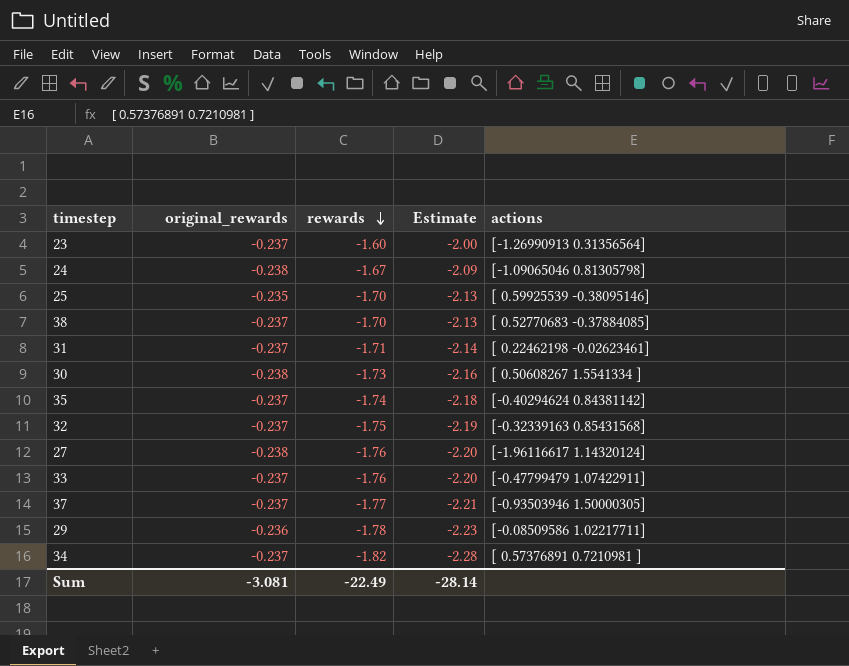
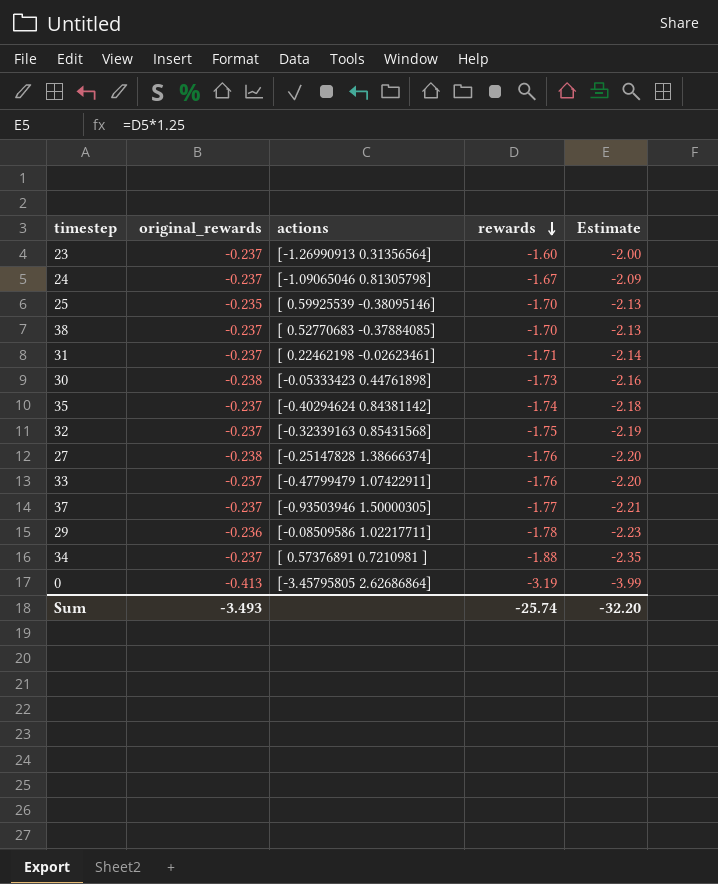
column actions | position: 5 -> 3
24 | original_rewards: -0.238 -> -0.237
30 | actions: [ 0.50608267 1.5541334 ] -> [-0.05333423 0.44761898]
27 | actions: [-1.96116617 1.14320124] -> [-0.25147828 1.38666374]
34 | rewards: -1.82 -> -1.88
34 | Estimate: -2.28 -> -2.35
row 0: none -> -0.413 | [-3.45795805 2.62686864] | -3.19 | -3.99
Sum | original_rewards: -3.081 -> -3.493
Sum | rewards: -22.49 -> -25.74
Sum | Estimate: -28.14 -> -32.20

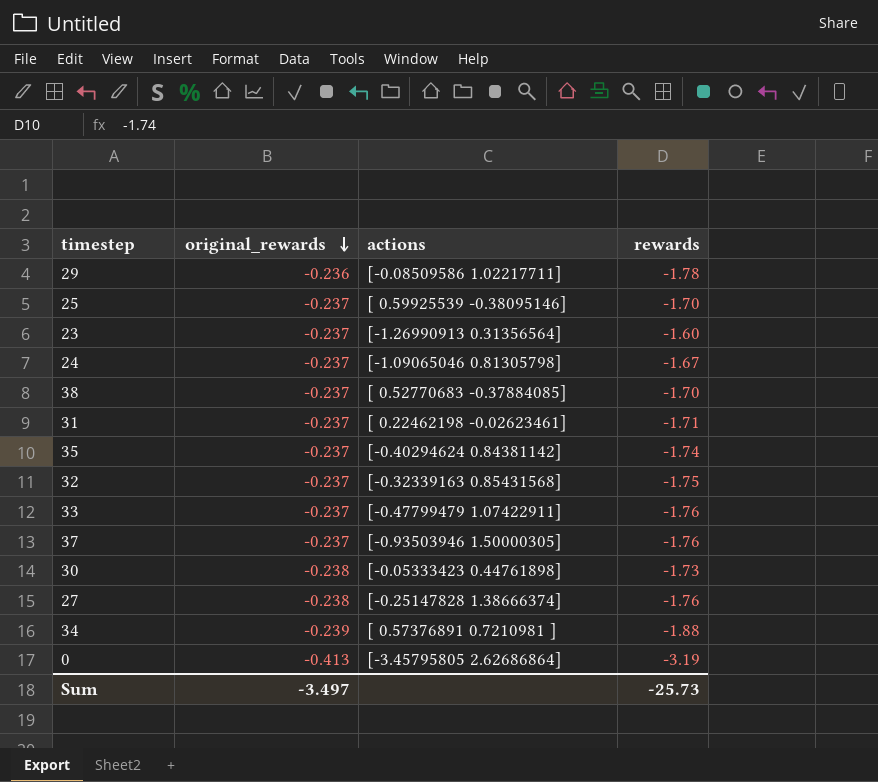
row order: rewards descending -> original_rewards descending
column Estimate | formula: [rewards] * 1.25 -> none
25 | original_rewards: -0.235 -> -0.237
37 | rewards: -1.77 -> -1.76
34 | original_rewards: -0.237 -> -0.239
Sum | original_rewards: -3.493 -> -3.497
Sum | rewards: -25.74 -> -25.73

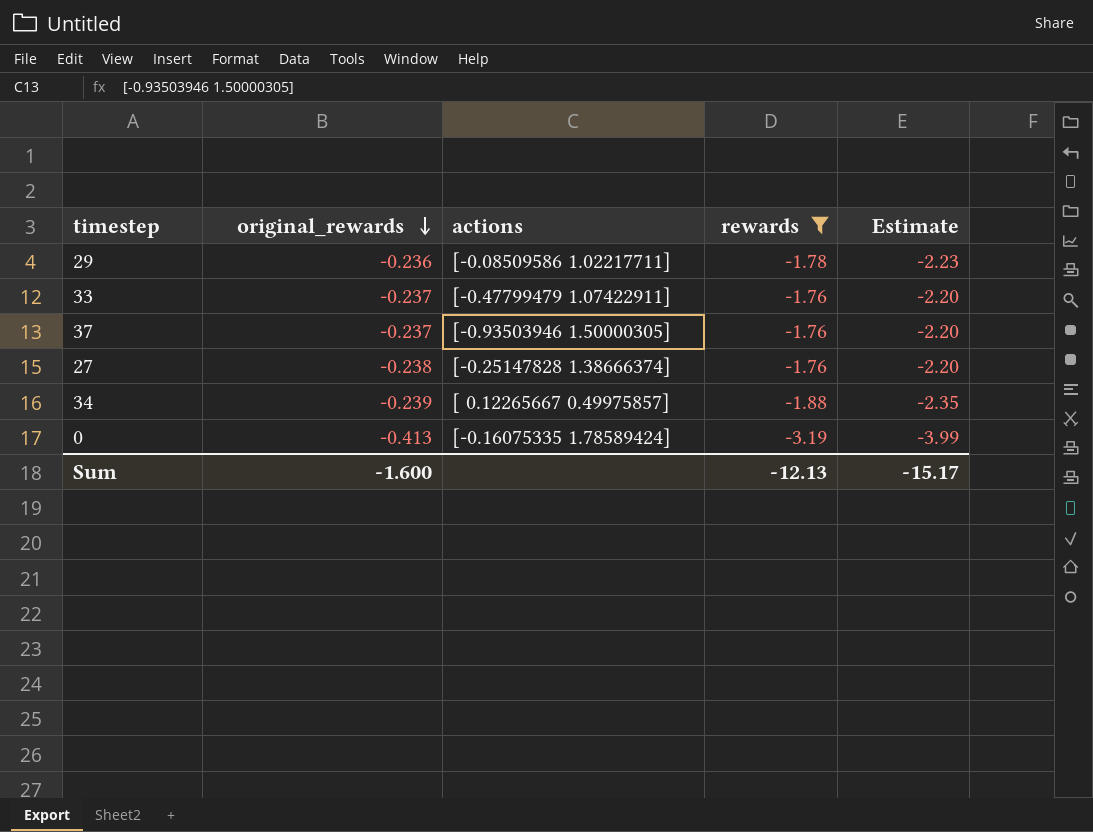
filter: none -> rewards <= -1.76
column Estimate | formula: none -> [rewards] * 1.25
34 | actions: [ 0.57376891 0.7210981 ] -> [ 0.12265667 0.49975857]
0 | actions: [-3.45795805 2.62686864] -> [-0.16075335 1.78589424]
Sum | original_rewards: -3.497 -> -1.600
Sum | rewards: -25.73 -> -12.13

